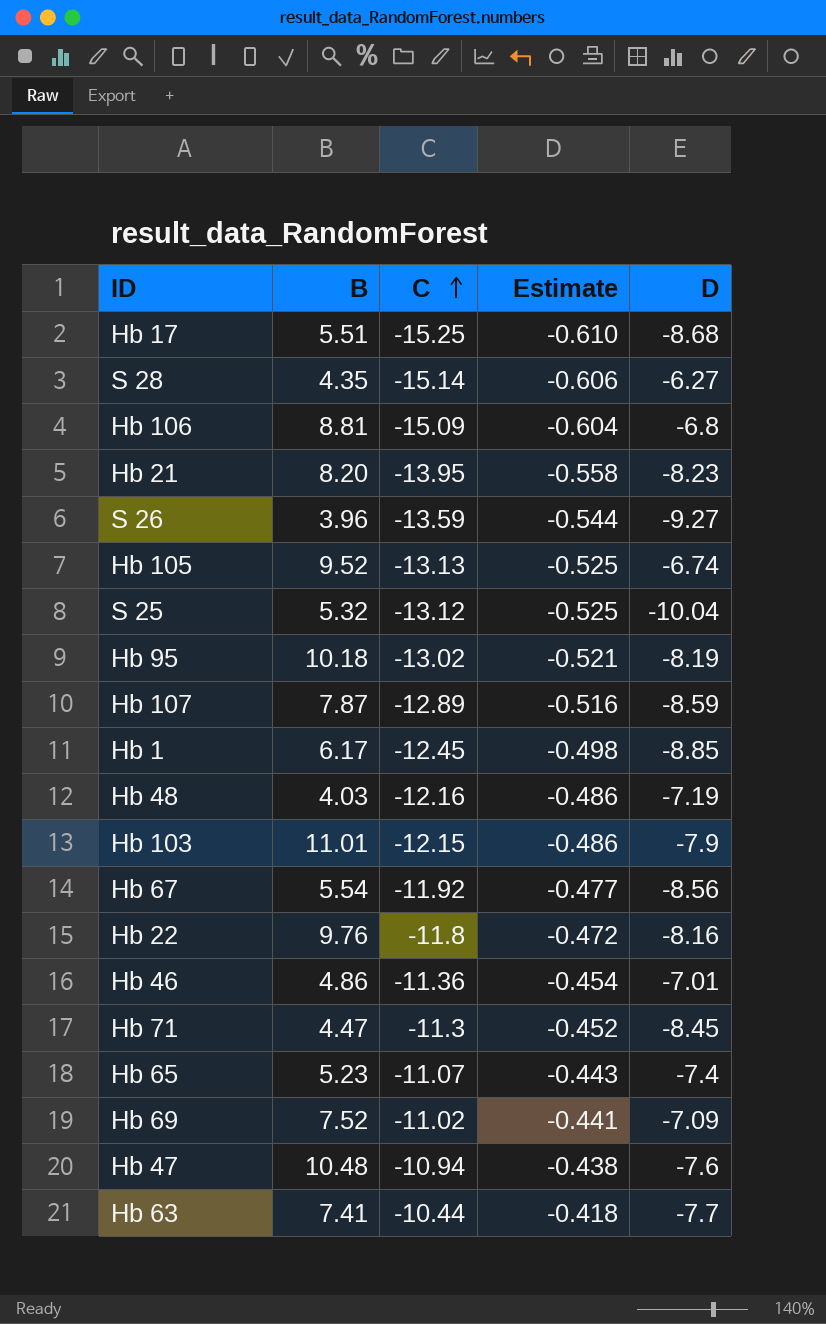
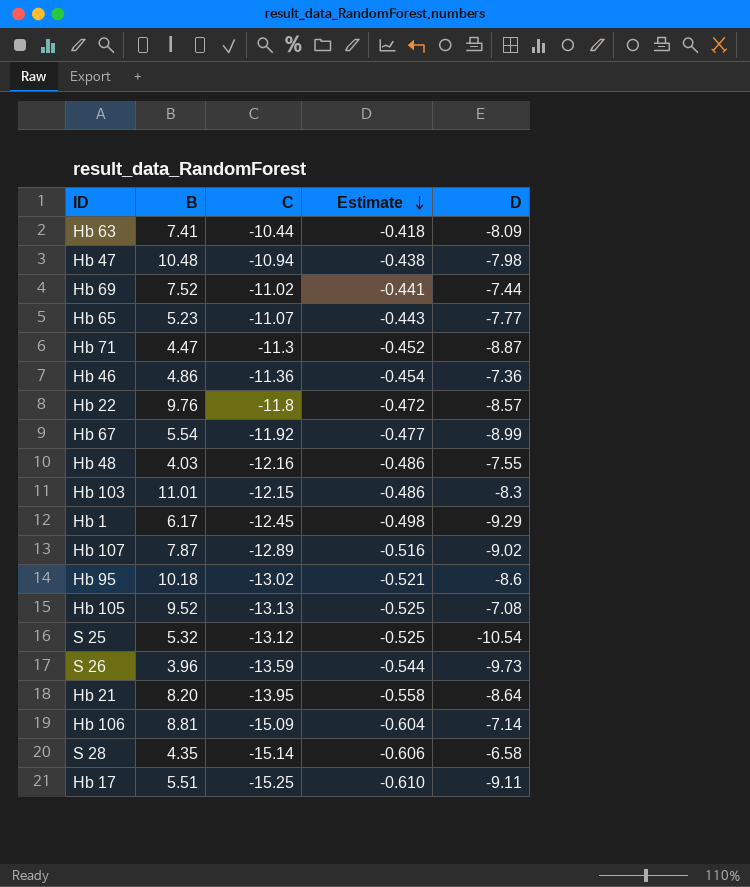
row order: C ascending -> Estimate descending
Hb 63 | D: -7.7 -> -8.09
Hb 47 | D: -7.6 -> -7.98
Hb 69 | D: -7.09 -> -7.44
Hb 65 | D: -7.4 -> -7.77
Hb 71 | D: -8.45 -> -8.87
Hb 46 | D: -7.01 -> -7.36
Hb 22 | D: -8.16 -> -8.57
Hb 67 | D: -8.56 -> -8.99
Hb 48 | D: -7.19 -> -7.55
Hb 103 | D: -7.9 -> -8.3
Hb 1 | D: -8.85 -> -9.29
Hb 107 | D: -8.59 -> -9.02
Hb 95 | D: -8.19 -> -8.6
Hb 105 | D: -6.74 -> -7.08
S 25 | D: -10.04 -> -10.54
S 26 | D: -9.27 -> -9.73
Hb 21 | D: -8.23 -> -8.64
Hb 106 | D: -6.8 -> -7.14
S 28 | D: -6.27 -> -6.58
Hb 17 | D: -8.68 -> -9.11

